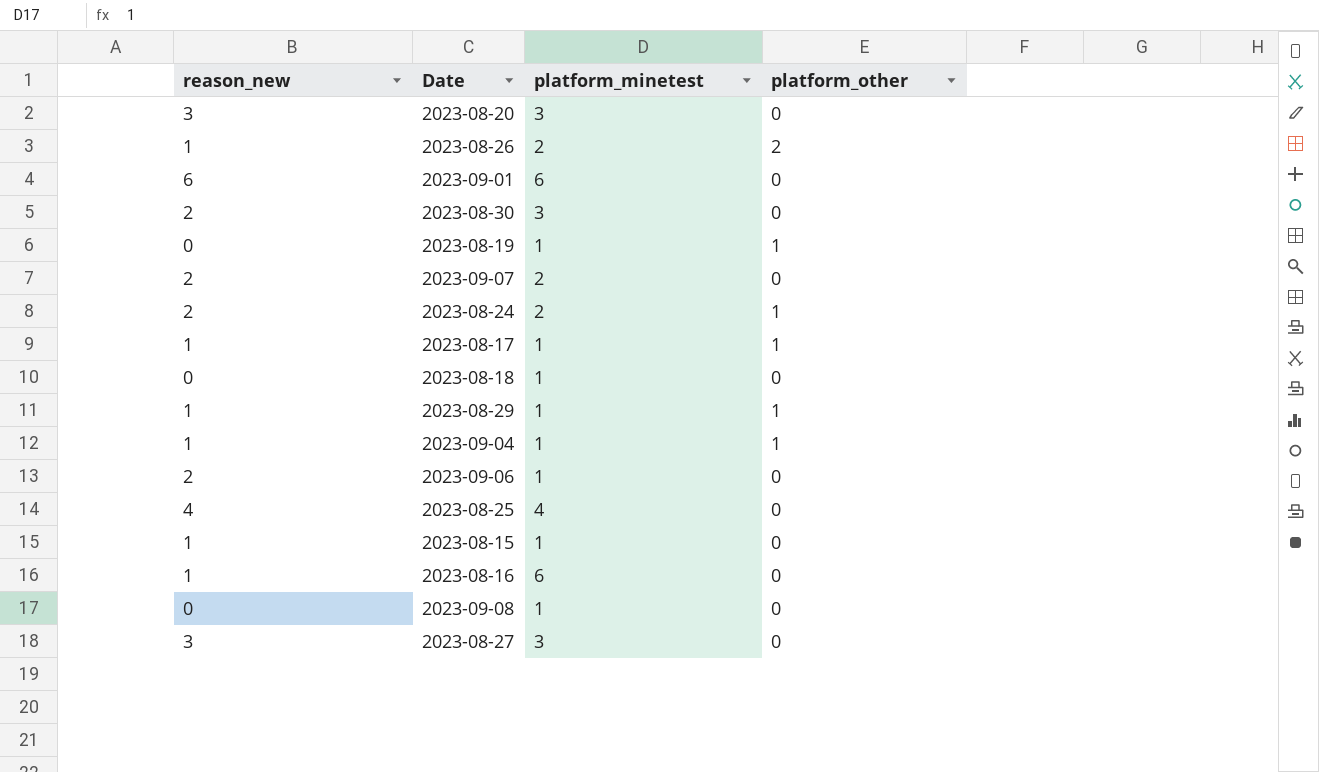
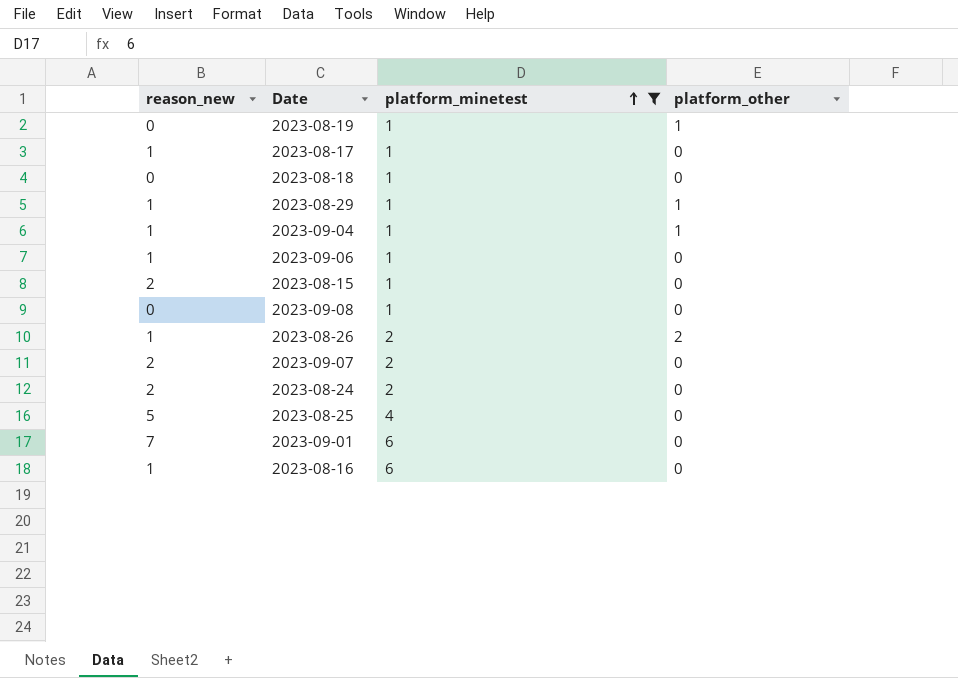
filter: none -> platform_minetest != 3
row order: none -> platform_minetest ascending
2023-08-17 | platform_other: 1 -> 0
2023-09-06 | reason_new: 2 -> 1
2023-08-15 | reason_new: 1 -> 2
2023-08-24 | platform_other: 1 -> 0
2023-08-25 | reason_new: 4 -> 5
2023-09-01 | reason_new: 6 -> 7

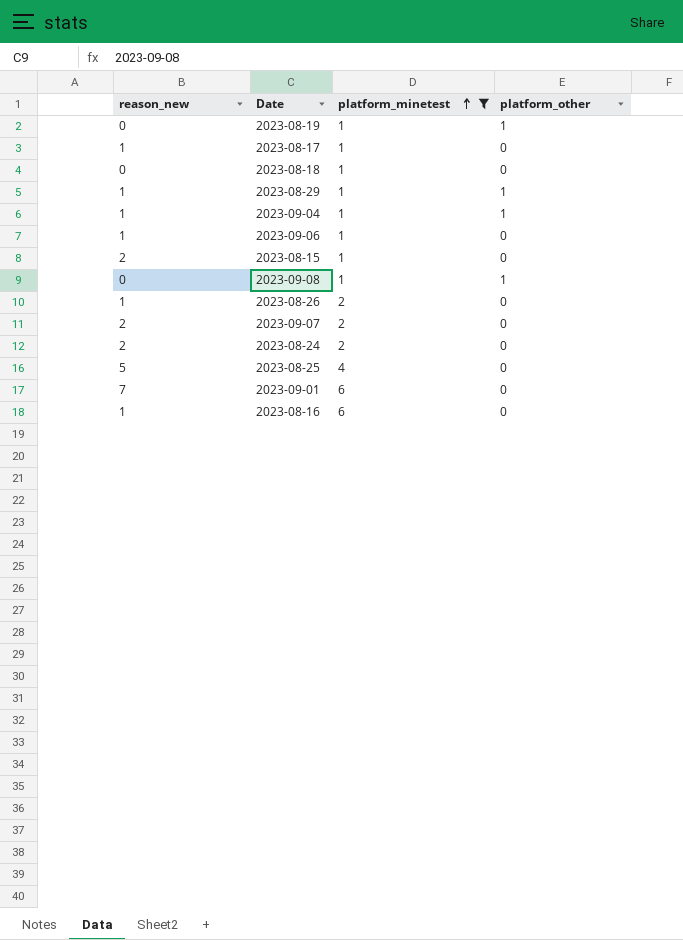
2023-09-08 | platform_other: 0 -> 1
2023-08-26 | platform_other: 2 -> 0

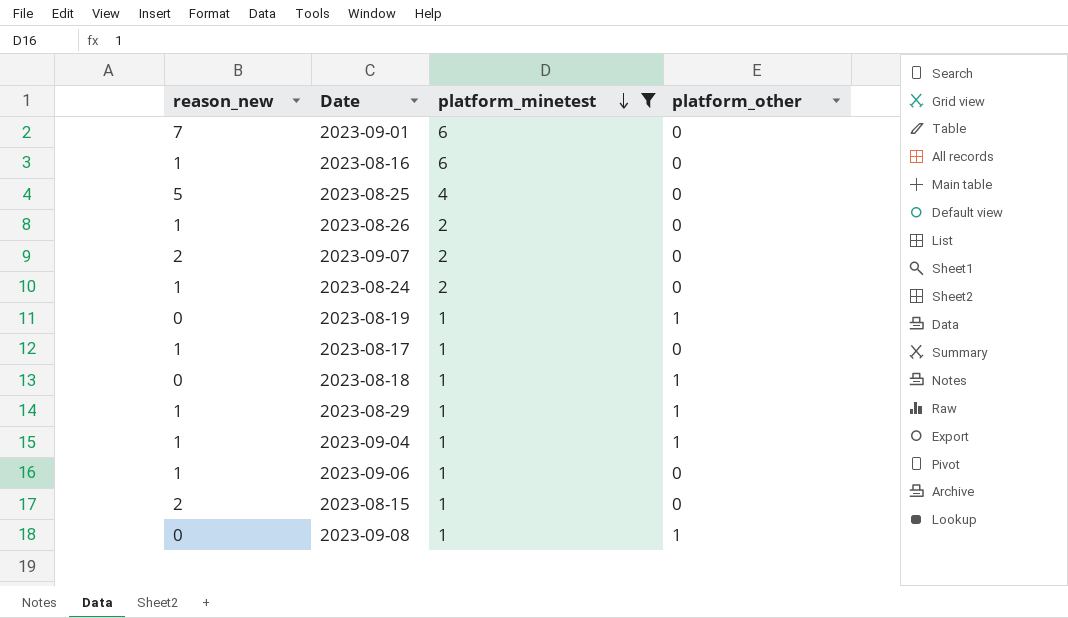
row order: platform_minetest ascending -> platform_minetest descending
2023-08-24 | reason_new: 2 -> 1
2023-08-18 | platform_other: 0 -> 1

